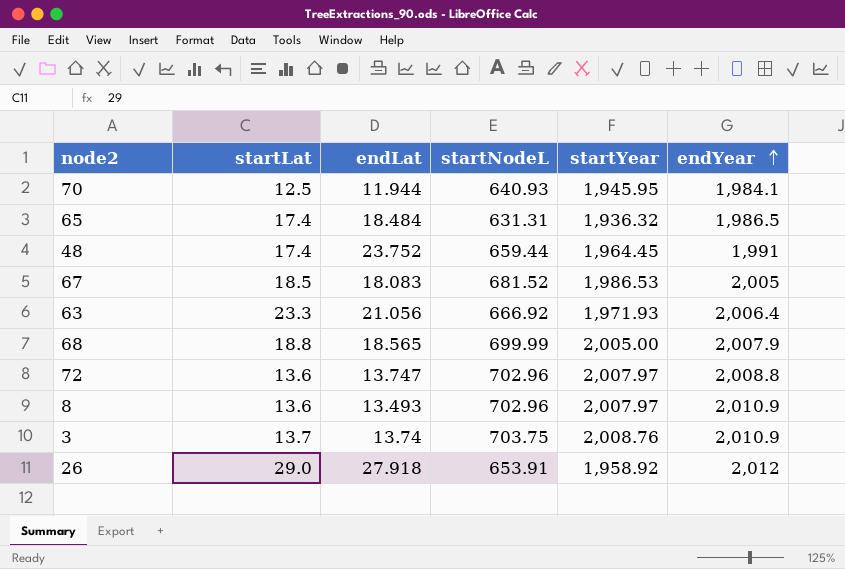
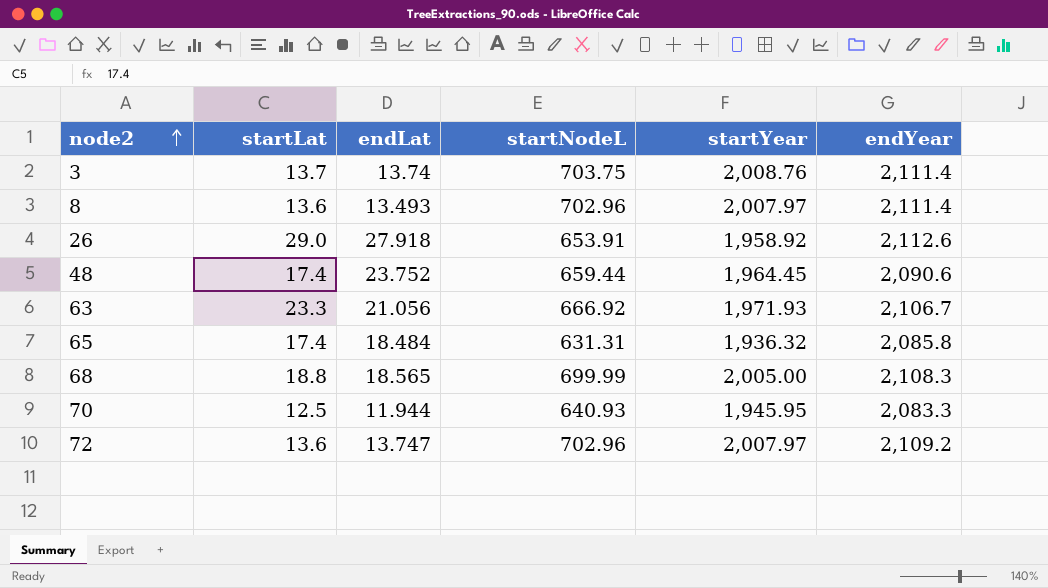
row order: endYear ascending -> node2 ascending
row 67: 18.5 | 18.083 | 681.52 | 1,986.53 | 2,005 -> none
3 | endYear: 2,010.9 -> 2,111.4
8 | endYear: 2,010.9 -> 2,111.4
26 | endYear: 2,012 -> 2,112.6
48 | endYear: 1,991 -> 2,090.6
63 | endYear: 2,006.4 -> 2,106.7
65 | endYear: 1,986.5 -> 2,085.8
68 | endYear: 2,007.9 -> 2,108.3
70 | endYear: 1,984.1 -> 2,083.3
72 | endYear: 2,008.8 -> 2,109.2

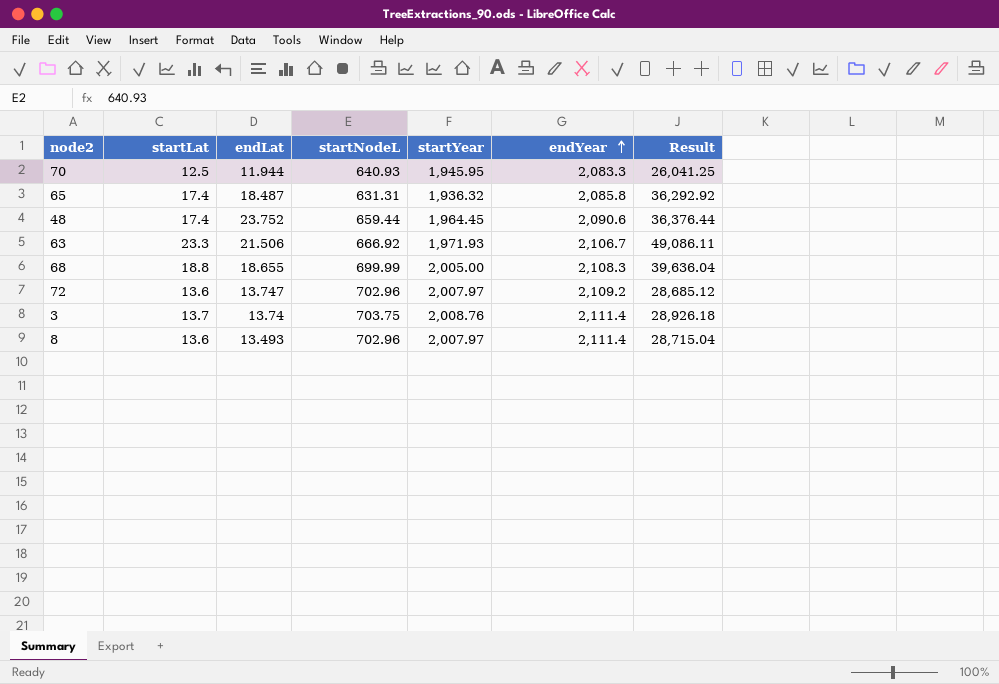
row order: node2 ascending -> endYear ascending
column Result | formula: none -> [startLat] * [endYear]
row 26: 29.0 | 27.918 | 653.91 | 1,958.92 | 2,112.6 -> none
65 | endLat: 18.484 -> 18.487
63 | endLat: 21.056 -> 21.506
68 | endLat: 18.565 -> 18.655

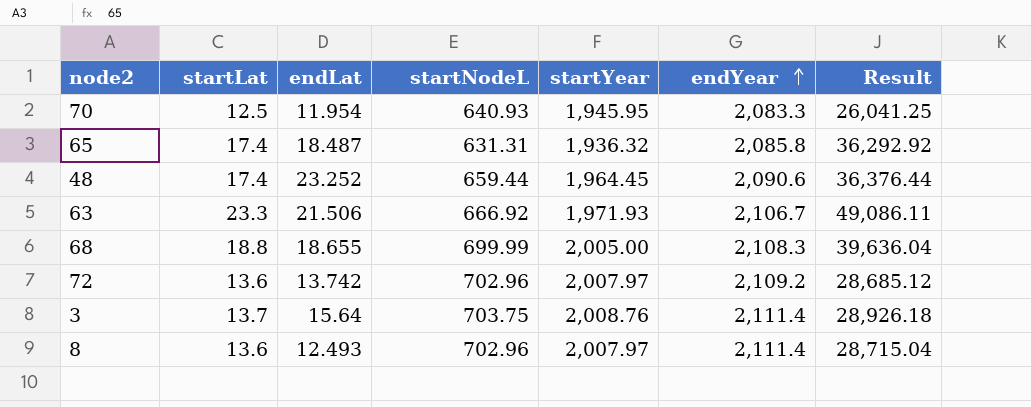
70 | endLat: 11.944 -> 11.954
48 | endLat: 23.752 -> 23.252
72 | endLat: 13.747 -> 13.742
3 | endLat: 13.74 -> 15.64
8 | endLat: 13.493 -> 12.493

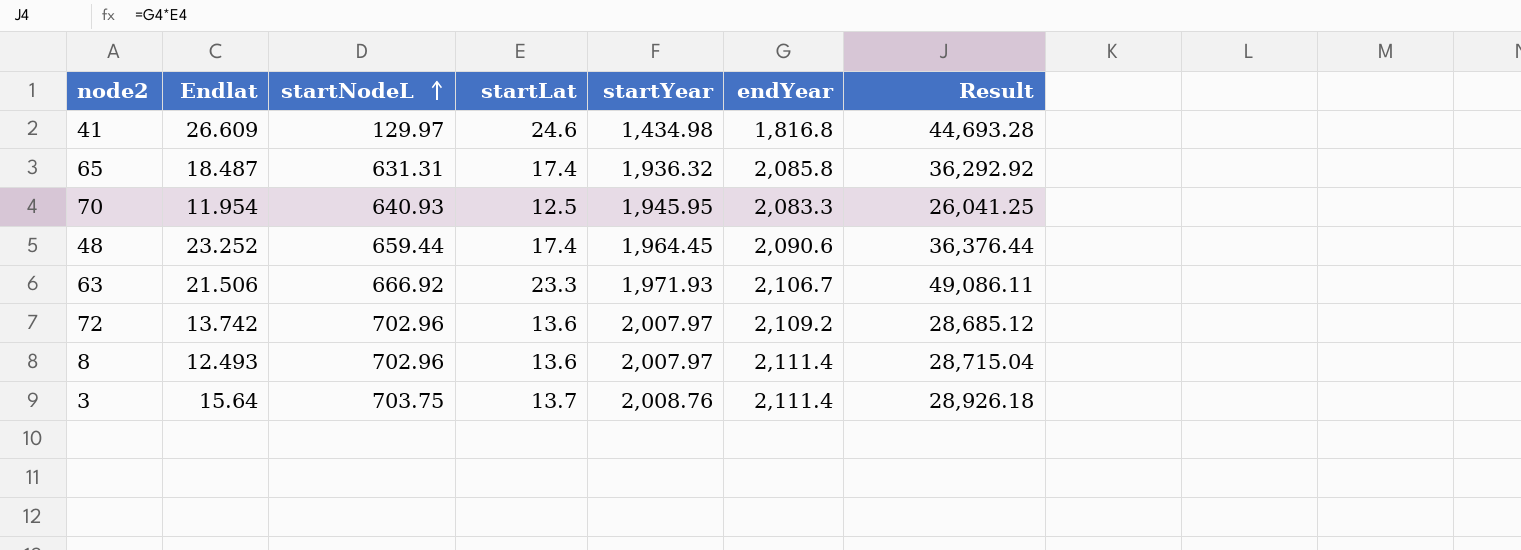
row order: endYear ascending -> startNodeL ascending
column name: endLat -> Endlat
column startLat | position: 2 -> 4
row 68: 18.8 | 18.655 | 699.99 | 2,005.00 | 2,108.3 | 39,636.04 -> none
row 41: none -> 26.609 | 129.97 | 24.6 | 1,434.98 | 1,816.8 | 44,693.28

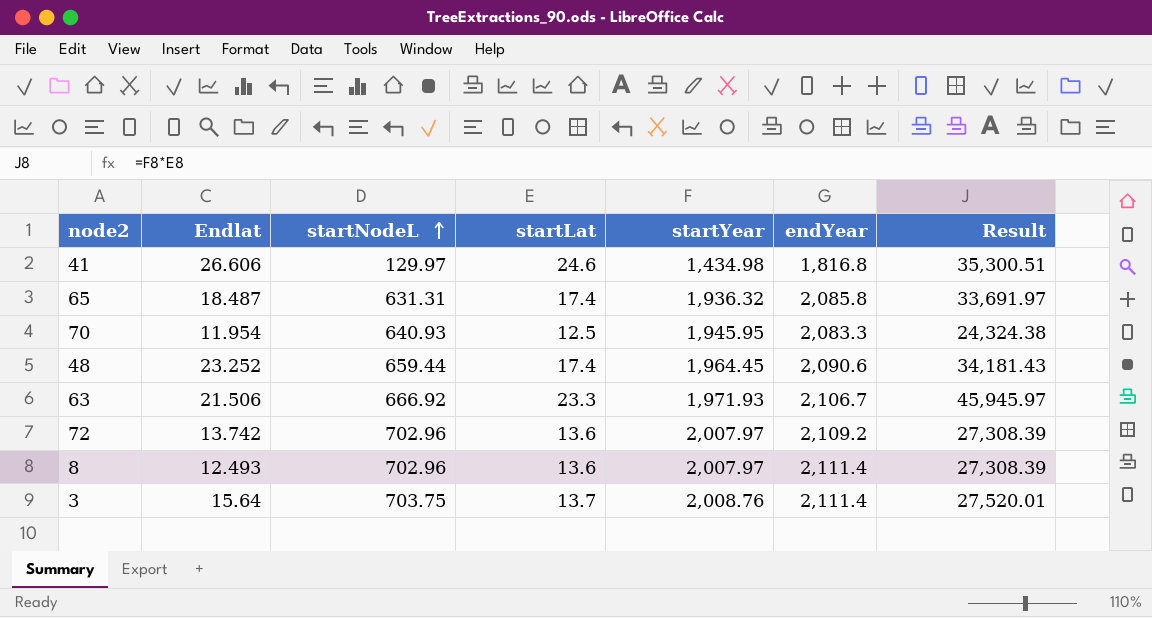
column Result | formula: [startLat] * [endYear] -> [startLat] * [startYear]
41 | Endlat: 26.609 -> 26.606

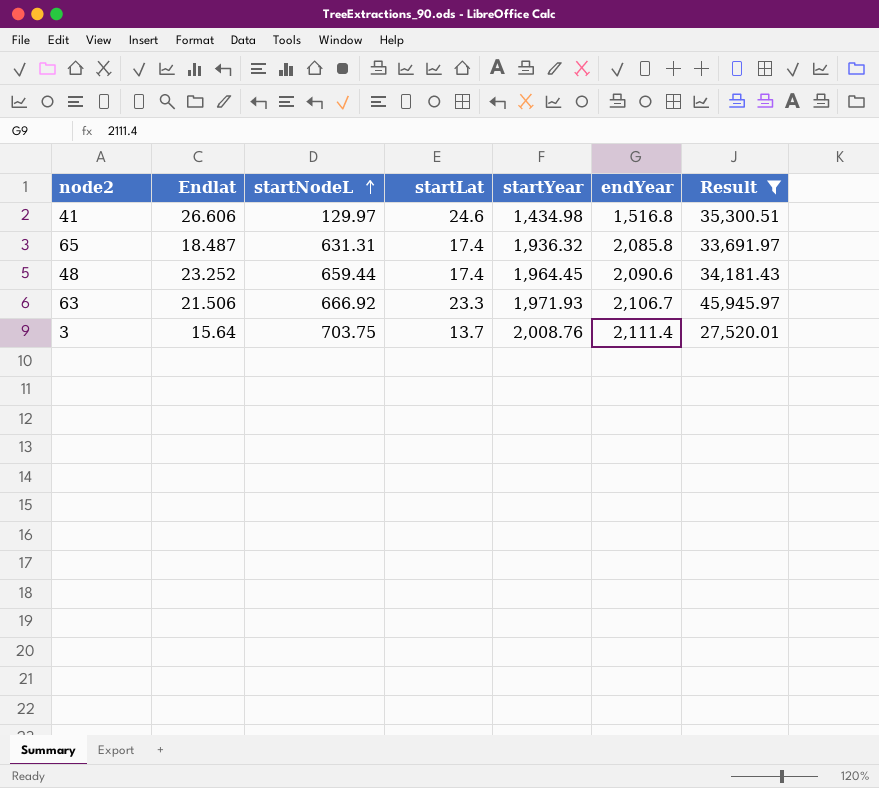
filter: none -> Result >= 27,520.01
41 | endYear: 1,816.8 -> 1,516.8

